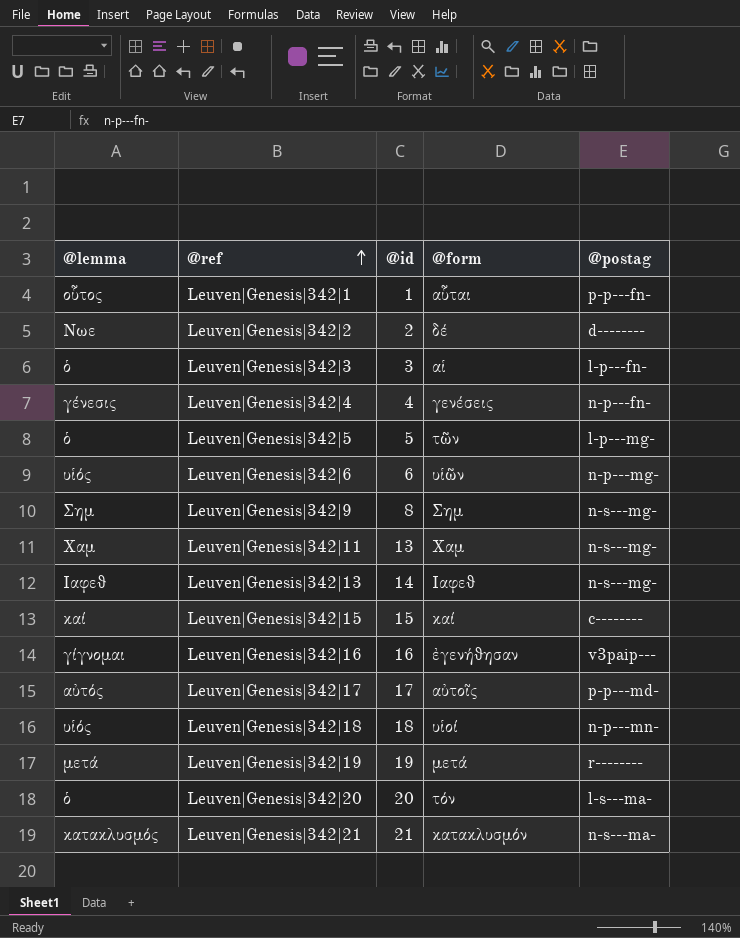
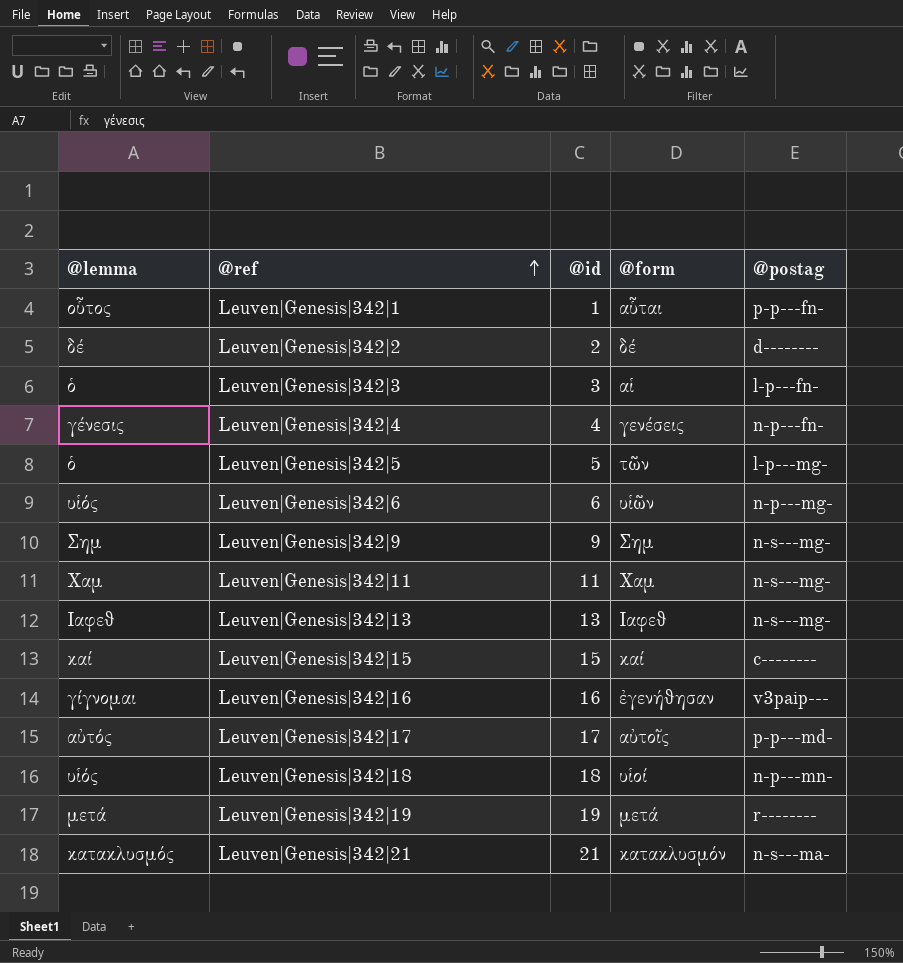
row Leuven|Genesis|342|20: ὁ | 20 | τόν | l-s---ma- -> none
Leuven|Genesis|342|2 | @lemma: Νωε -> δέ
Leuven|Genesis|342|9 | @id: 8 -> 9
Leuven|Genesis|342|11 | @id: 13 -> 11
Leuven|Genesis|342|13 | @id: 14 -> 13

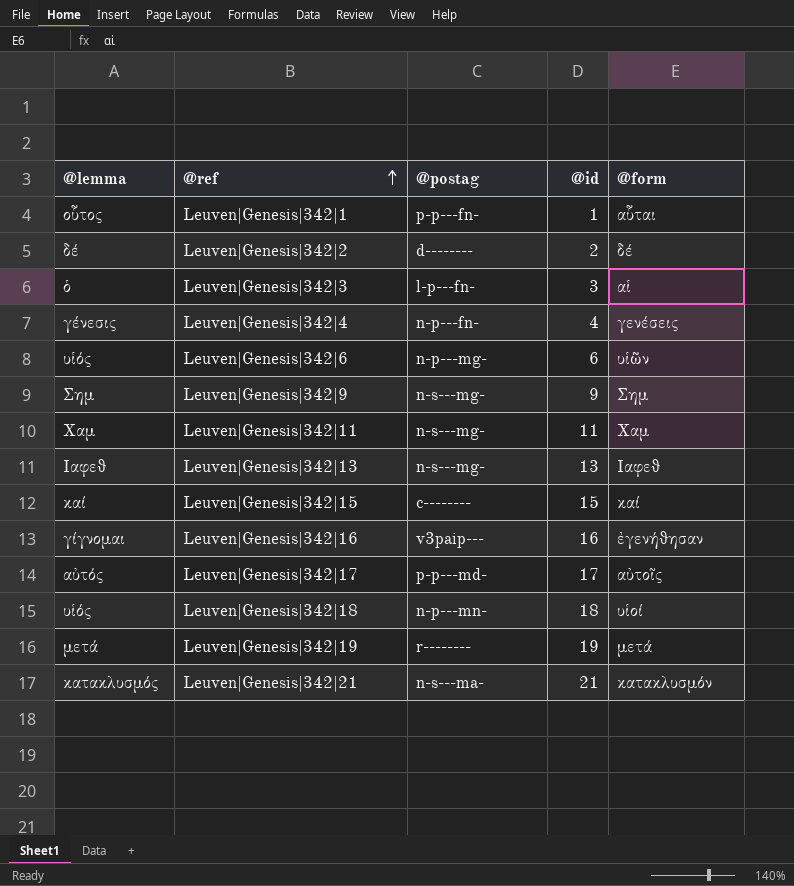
column @postag | position: 5 -> 3
row Leuven|Genesis|342|5: ὁ | 5 | τῶν | l-p---mg- -> none

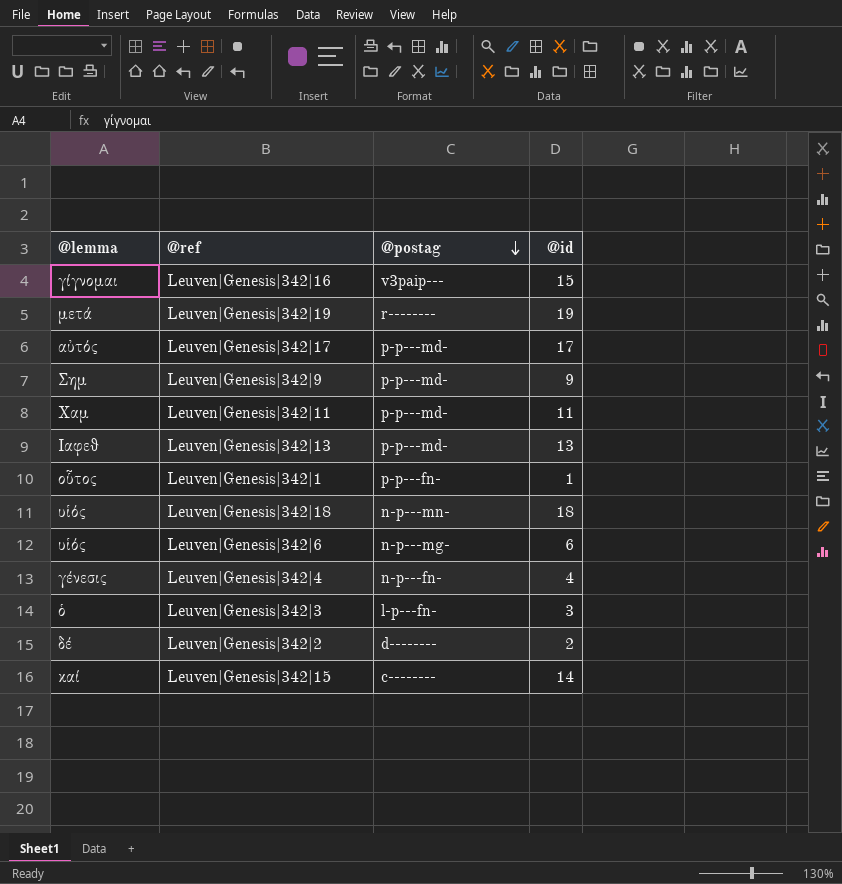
row order: @ref ascending -> @postag descending
column @form | position: 5 -> none
row Leuven|Genesis|342|21: κατακλυσμός | n-s---ma- | 21 | κατακλυσμόν -> none
Leuven|Genesis|342|16 | @id: 16 -> 15
Leuven|Genesis|342|9 | @postag: n-s---mg- -> p-p---md-
Leuven|Genesis|342|11 | @postag: n-s---mg- -> p-p---md-
Leuven|Genesis|342|13 | @postag: n-s---mg- -> p-p---md-
Leuven|Genesis|342|15 | @id: 15 -> 14

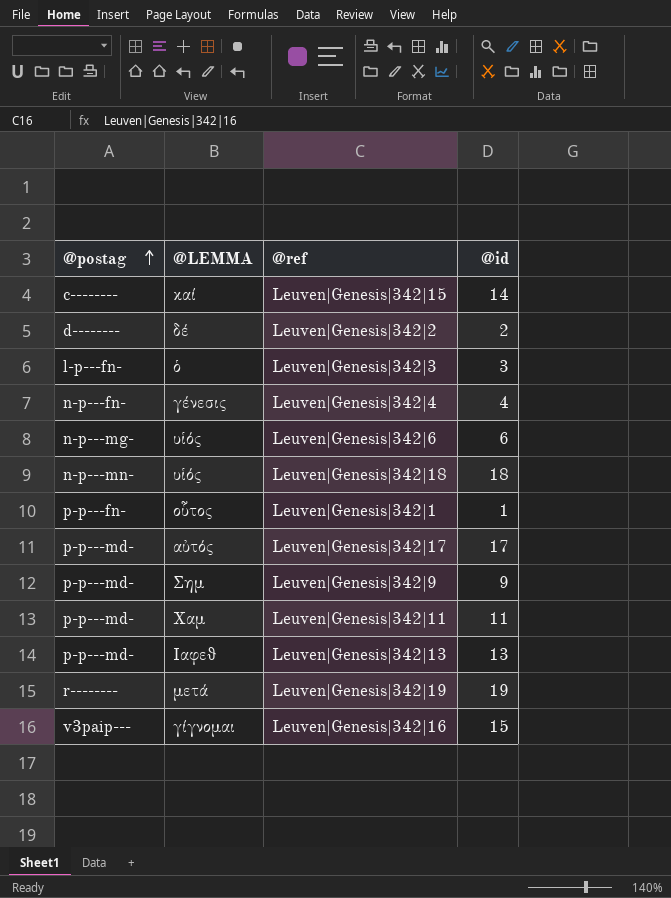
row order: @postag descending -> @postag ascending
column @postag | position: 3 -> 1
column name: @lemma -> @LEMMA

